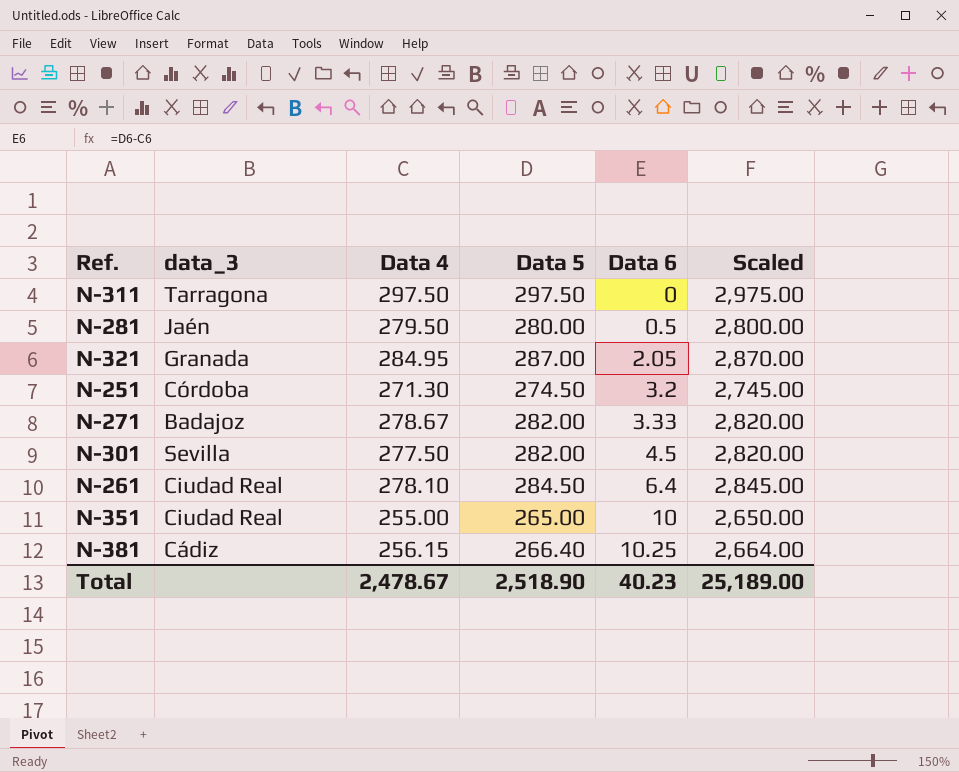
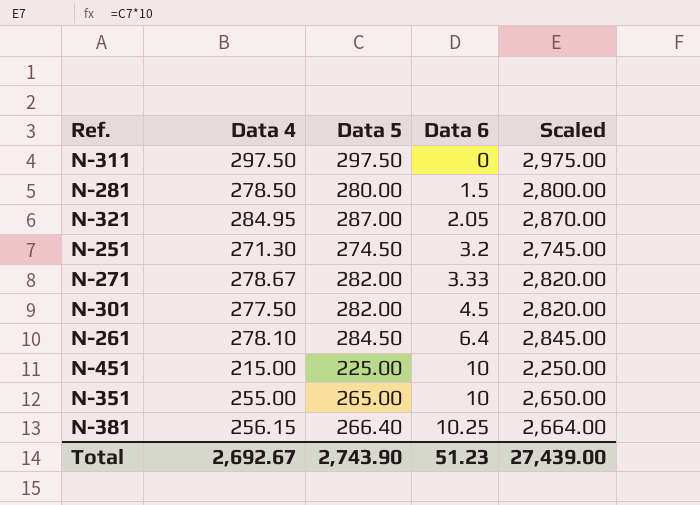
column data_3 | position: 2 -> none
N-281 | Data 4: 279.50 -> 278.50
N-281 | Data 6: 0.5 -> 1.5
row N-451: none -> 215.00 | 225.00 | 10 | 2,250.00
Total | Data 4: 2,478.67 -> 2,692.67
Total | Data 5: 2,518.90 -> 2,743.90
Total | Data 6: 40.23 -> 51.23
Total | Scaled: 25,189.00 -> 27,439.00

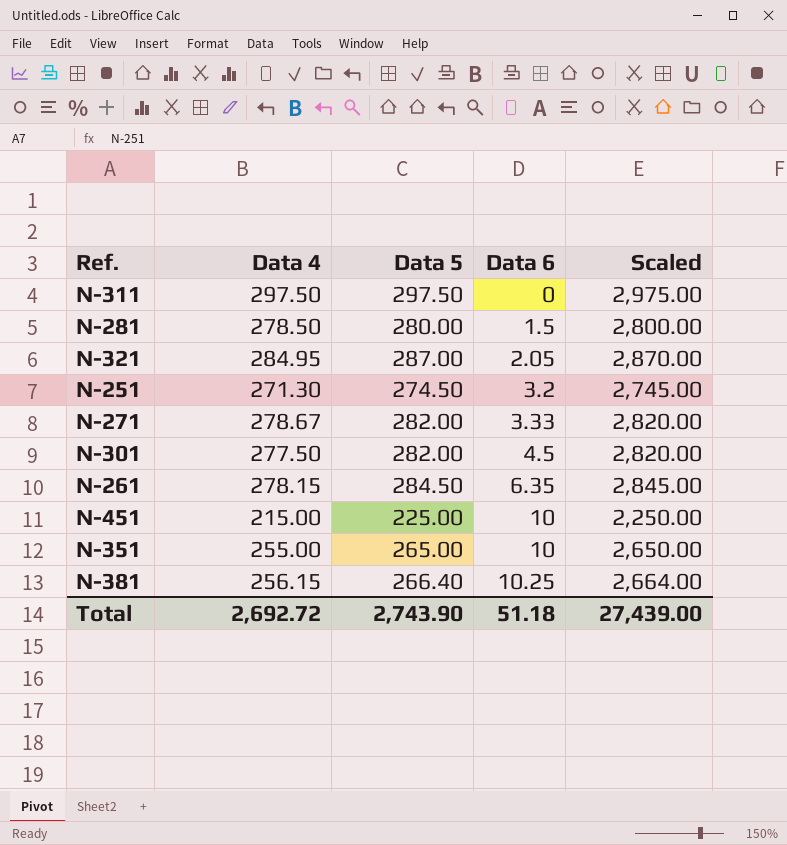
N-261 | Data 4: 278.10 -> 278.15
N-261 | Data 6: 6.4 -> 6.35
Total | Data 4: 2,692.67 -> 2,692.72
Total | Data 6: 51.23 -> 51.18

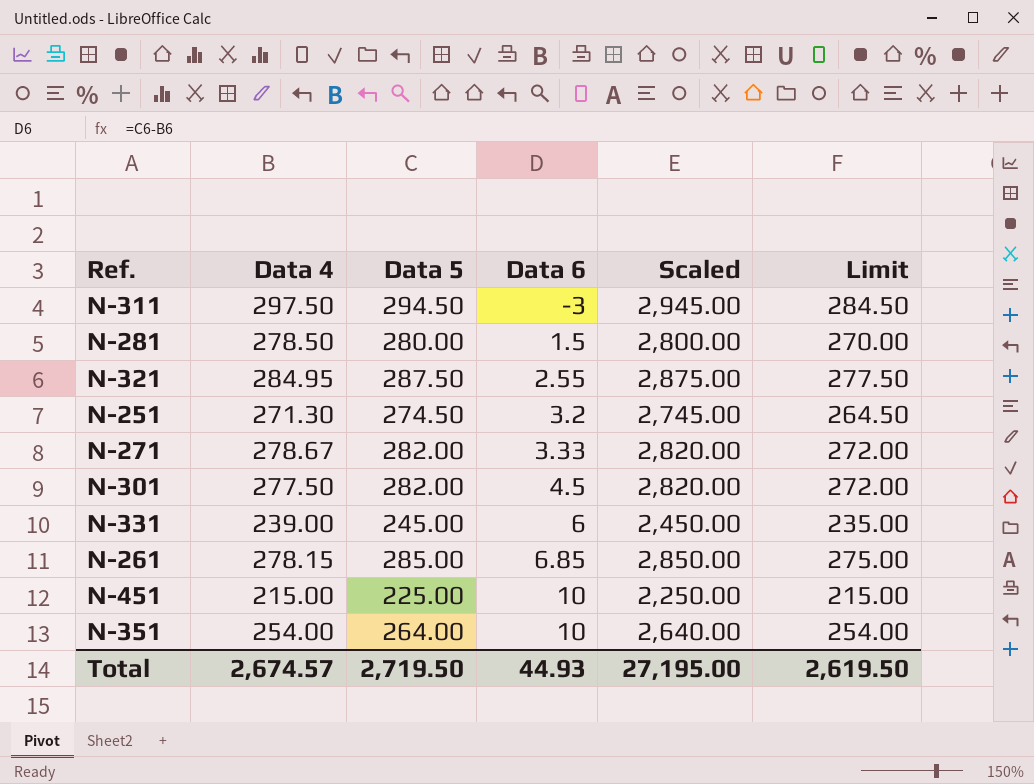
column Limit | formula: none -> [Data 5] - 10
row N-381: 256.15 | 266.40 | 10.25 | 2,664.00 -> none
N-311 | Data 5: 297.50 -> 294.50
N-311 | Data 6: 0 -> -3
N-311 | Scaled: 2,975.00 -> 2,945.00
N-321 | Data 5: 287.00 -> 287.50
N-321 | Data 6: 2.05 -> 2.55
N-321 | Scaled: 2,870.00 -> 2,875.00
row N-331: none -> 239.00 | 245.00 | 6 | 2,450.00 | 235.00
N-261 | Data 5: 284.50 -> 285.00
N-261 | Data 6: 6.35 -> 6.85
N-261 | Scaled: 2,845.00 -> 2,850.00
N-351 | Data 4: 255.00 -> 254.00
N-351 | Data 5: 265.00 -> 264.00
N-351 | Scaled: 2,650.00 -> 2,640.00
Total | Data 4: 2,692.72 -> 2,674.57
Total | Data 5: 2,743.90 -> 2,719.50
Total | Data 6: 51.18 -> 44.93
Total | Scaled: 27,439.00 -> 27,195.00

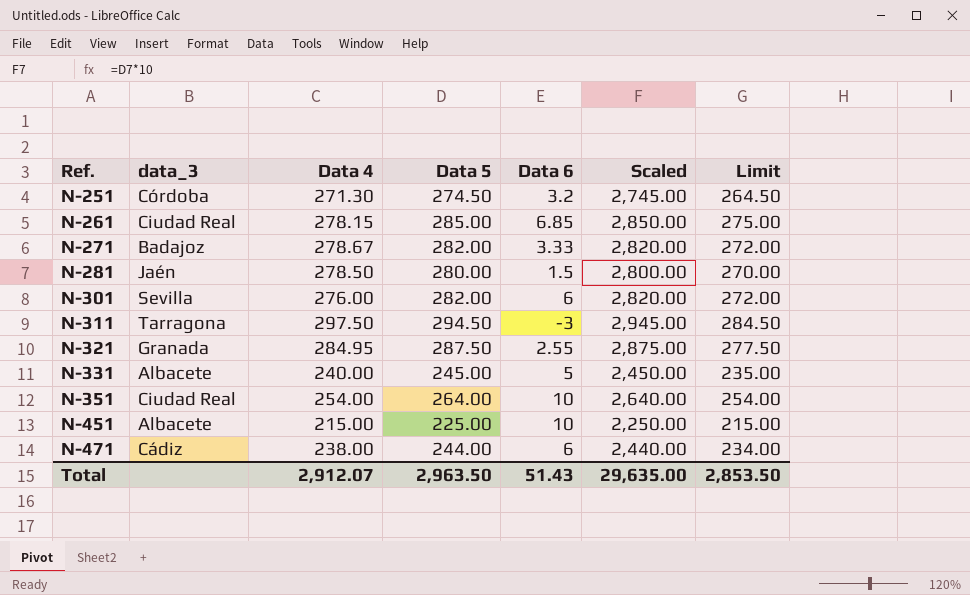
row order: Data 6 ascending -> Ref. ascending
column data_3 | position: none -> 2
N-301 | Data 4: 277.50 -> 276.00
N-301 | Data 6: 4.5 -> 6
N-331 | Data 4: 239.00 -> 240.00
N-331 | Data 6: 6 -> 5
row N-471: none -> Cádiz | 238.00 | 244.00 | 6 | 2,440.00 | 234.00
Total | Data 4: 2,674.57 -> 2,912.07
Total | Data 5: 2,719.50 -> 2,963.50
Total | Data 6: 44.93 -> 51.43
Total | Scaled: 27,195.00 -> 29,635.00
Total | Limit: 2,619.50 -> 2,853.50

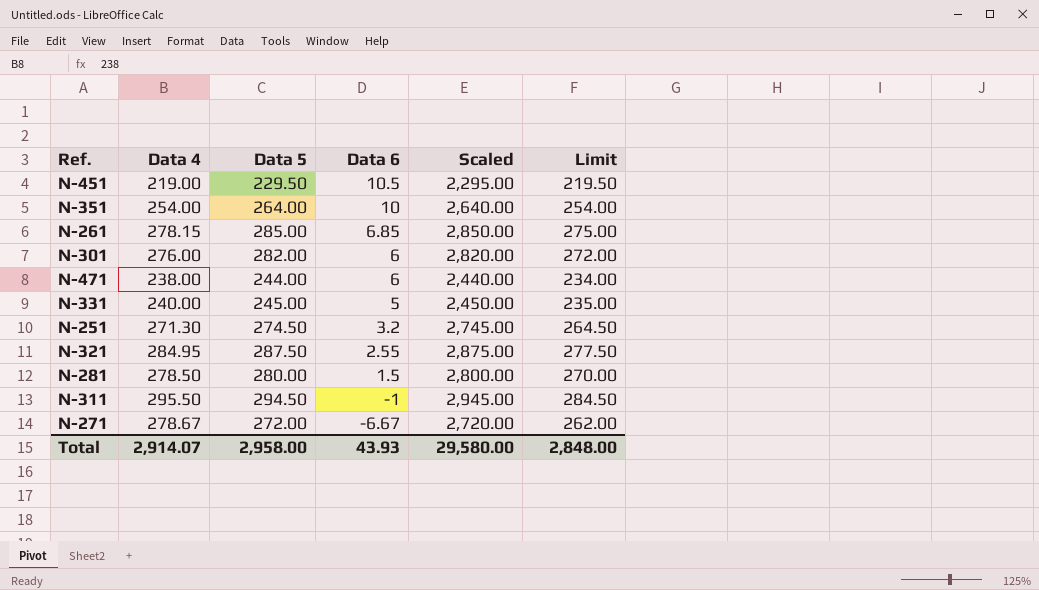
row order: Ref. ascending -> Data 6 descending
column data_3 | position: 2 -> none
N-451 | Data 4: 215.00 -> 219.00
N-451 | Data 5: 225.00 -> 229.50
N-451 | Data 6: 10 -> 10.5
N-451 | Scaled: 2,250.00 -> 2,295.00
N-451 | Limit: 215.00 -> 219.50
N-311 | Data 4: 297.50 -> 295.50
N-311 | Data 6: -3 -> -1
N-271 | Data 5: 282.00 -> 272.00
N-271 | Data 6: 3.33 -> -6.67
N-271 | Scaled: 2,820.00 -> 2,720.00
N-271 | Limit: 272.00 -> 262.00
Total | Data 4: 2,912.07 -> 2,914.07
Total | Data 5: 2,963.50 -> 2,958.00
Total | Data 6: 51.43 -> 43.93
Total | Scaled: 29,635.00 -> 29,580.00
Total | Limit: 2,853.50 -> 2,848.00

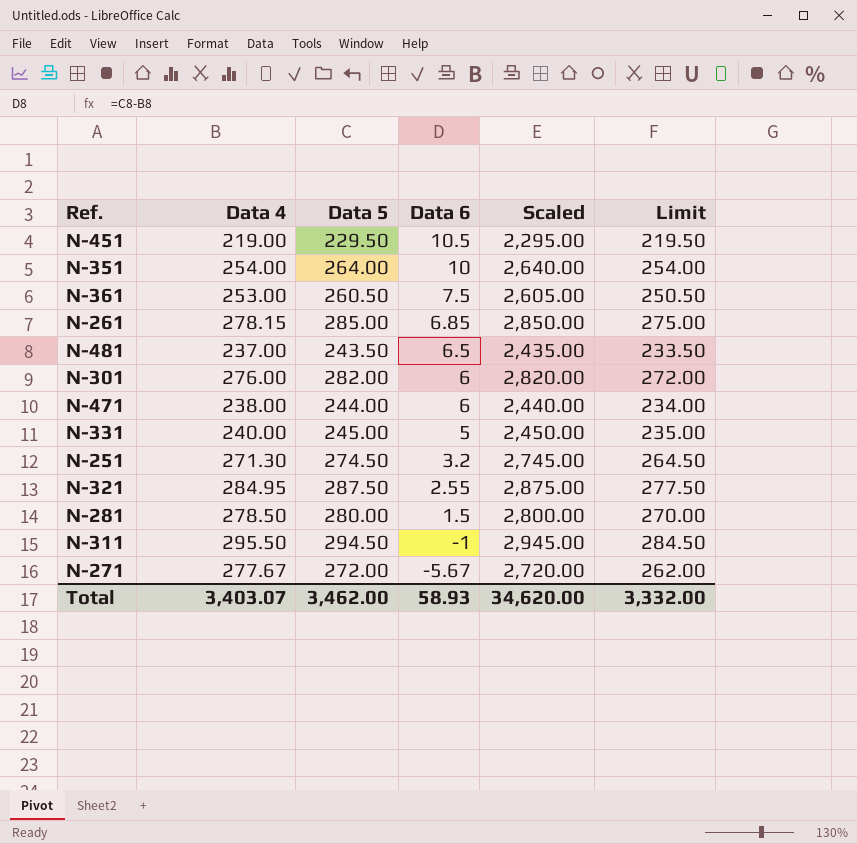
row N-361: none -> 253.00 | 260.50 | 7.5 | 2,605.00 | 250.50
row N-481: none -> 237.00 | 243.50 | 6.5 | 2,435.00 | 233.50
N-271 | Data 4: 278.67 -> 277.67
N-271 | Data 6: -6.67 -> -5.67
Total | Data 4: 2,914.07 -> 3,403.07
Total | Data 5: 2,958.00 -> 3,462.00
Total | Data 6: 43.93 -> 58.93
Total | Scaled: 29,580.00 -> 34,620.00
Total | Limit: 2,848.00 -> 3,332.00

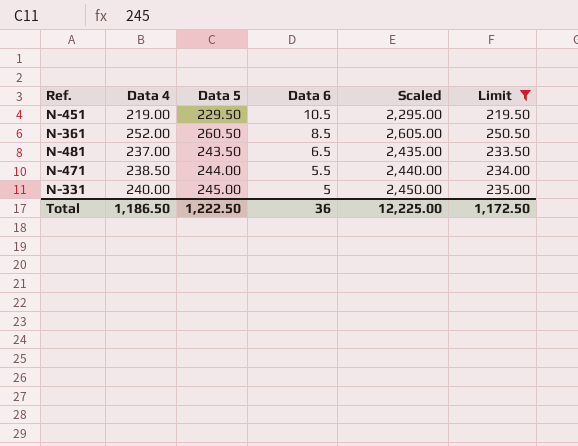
filter: none -> Limit <= 250.50
N-361 | Data 4: 253.00 -> 252.00
N-361 | Data 6: 7.5 -> 8.5
N-471 | Data 4: 238.00 -> 238.50
N-471 | Data 6: 6 -> 5.5
Total | Data 4: 3,403.07 -> 1,186.50
Total | Data 5: 3,462.00 -> 1,222.50
Total | Data 6: 58.93 -> 36
Total | Scaled: 34,620.00 -> 12,225.00
Total | Limit: 3,332.00 -> 1,172.50

